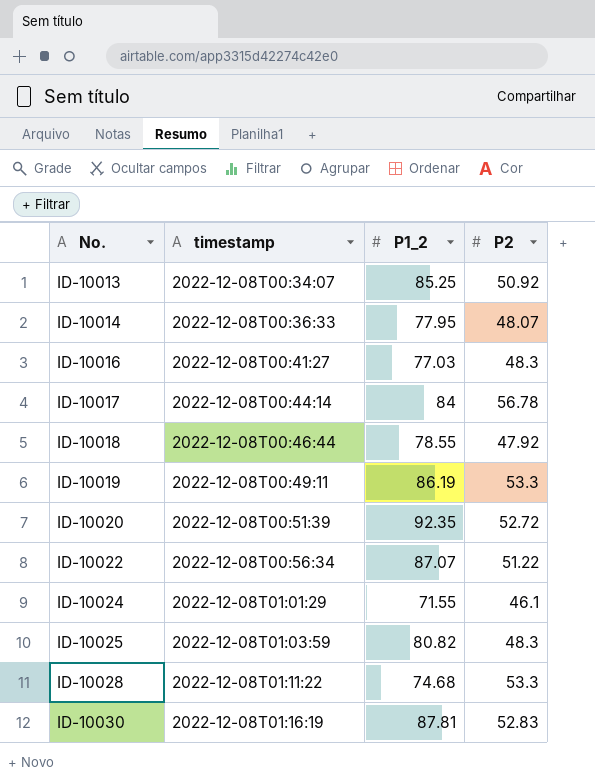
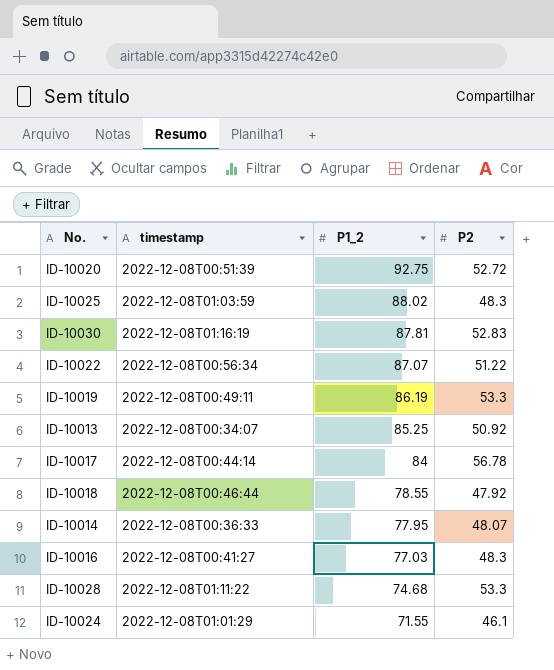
row order: No. ascending -> P1_2 descending
ID-10020 | P1_2: 92.35 -> 92.75
ID-10025 | P1_2: 80.82 -> 88.02

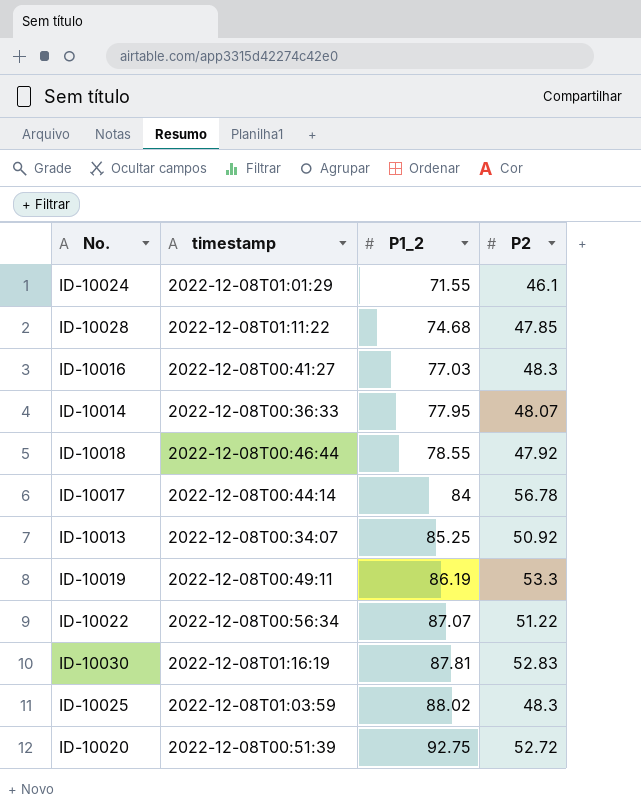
row order: P1_2 descending -> P1_2 ascending
ID-10028 | P2: 53.3 -> 47.85

